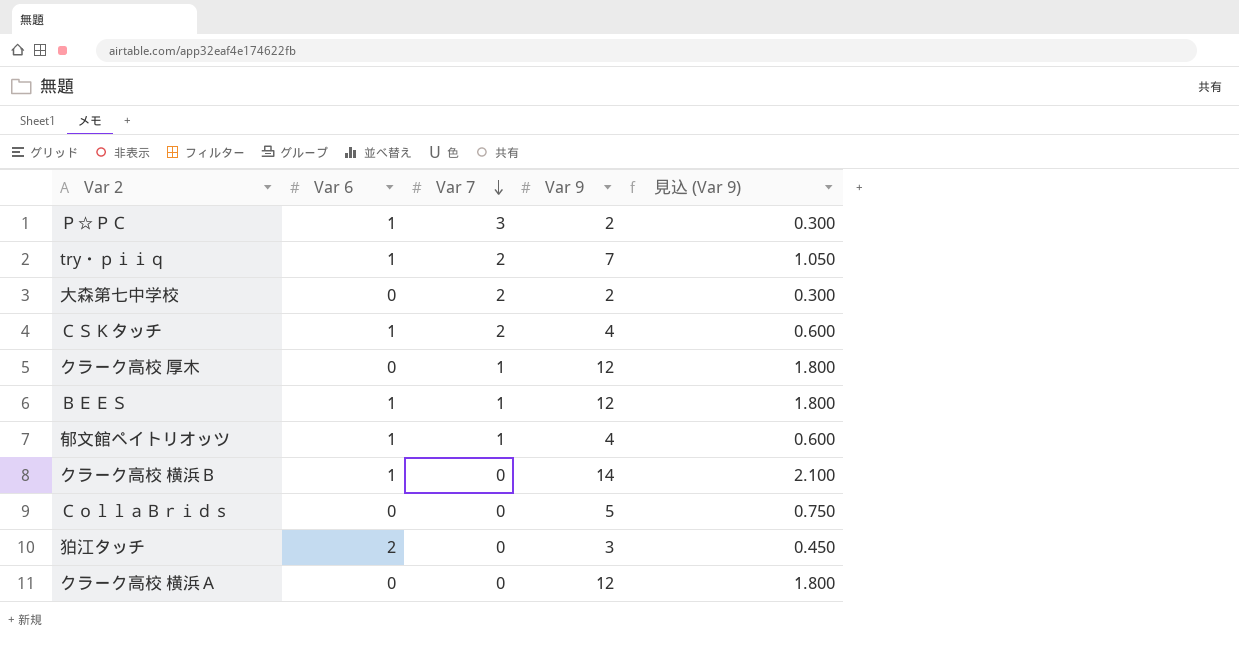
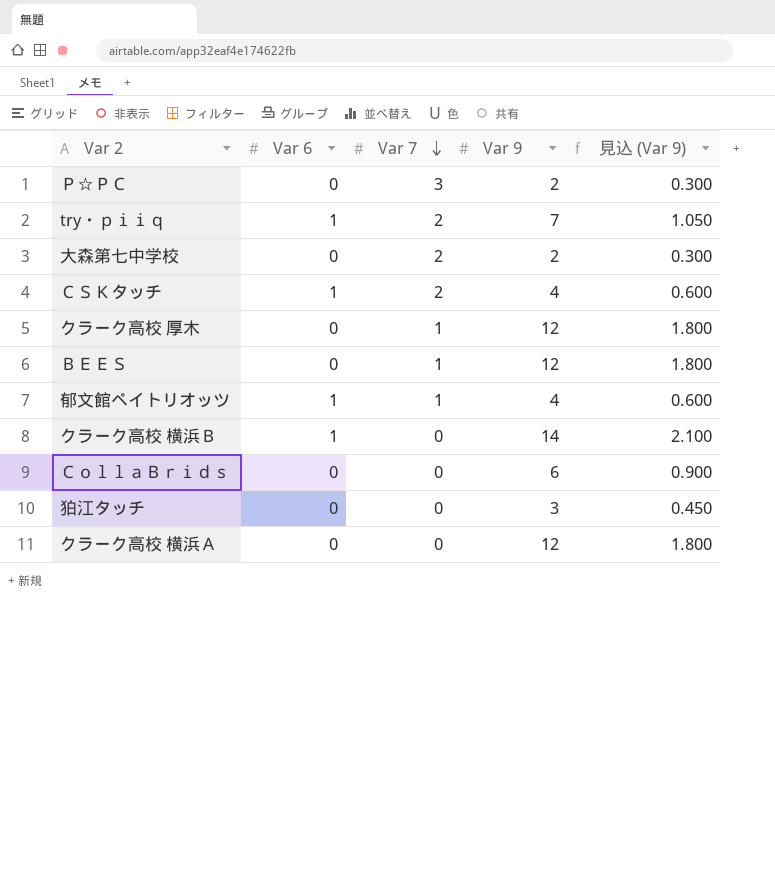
Ｐ☆ＰＣ | Var 6: 1 -> 0
ＢＥＥＳ | Var 6: 1 -> 0
ＣｏｌｌａＢｒｉｄｓ | Var 9: 5 -> 6
ＣｏｌｌａＢｒｉｄｓ | 見込 (Var 9): 0.750 -> 0.900
狛江タッチ | Var 6: 2 -> 0

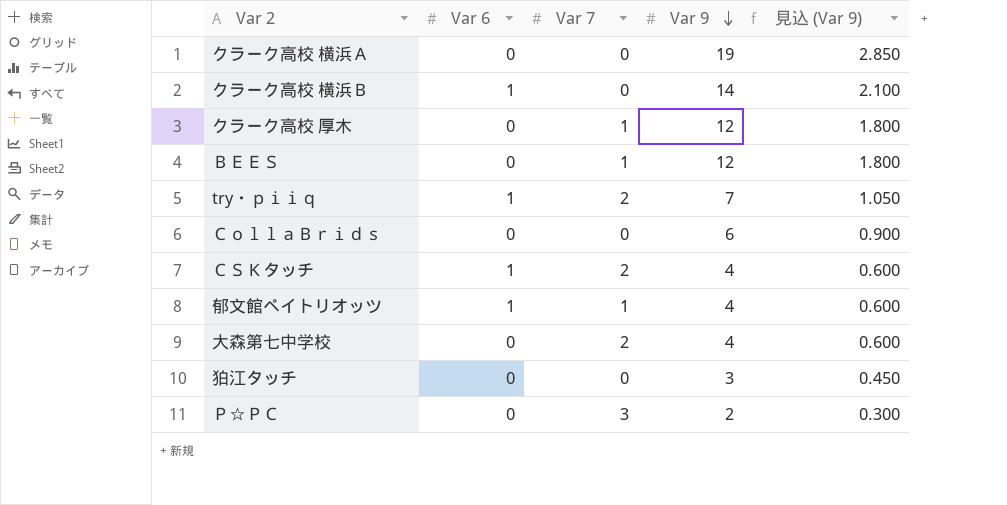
row order: Var 7 descending -> Var 9 descending
クラーク高校 横浜Ａ | Var 9: 12 -> 19
クラーク高校 横浜Ａ | 見込 (Var 9): 1.800 -> 2.850
大森第七中学校 | Var 9: 2 -> 4
大森第七中学校 | 見込 (Var 9): 0.300 -> 0.600

